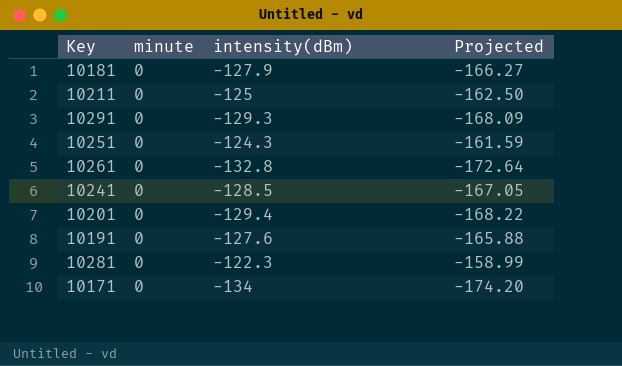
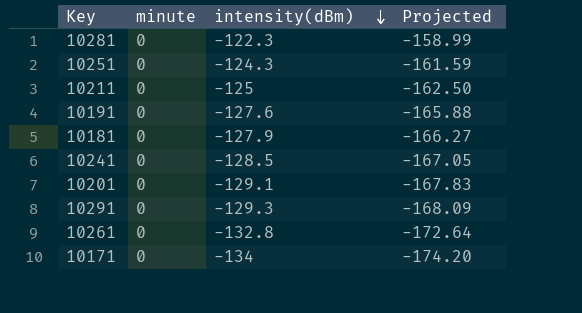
row order: none -> intensity(dBm) descending
10201 | intensity(dBm): -129.4 -> -129.1
10201 | Projected: -168.22 -> -167.83

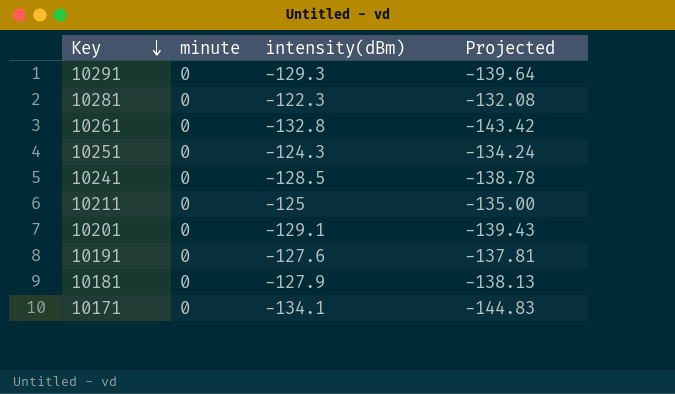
row order: intensity(dBm) descending -> Key descending
column Projected | formula: [intensity(dBm)] * 1.3 -> [intensity(dBm)] * 1.08
10171 | intensity(dBm): -134 -> -134.1

